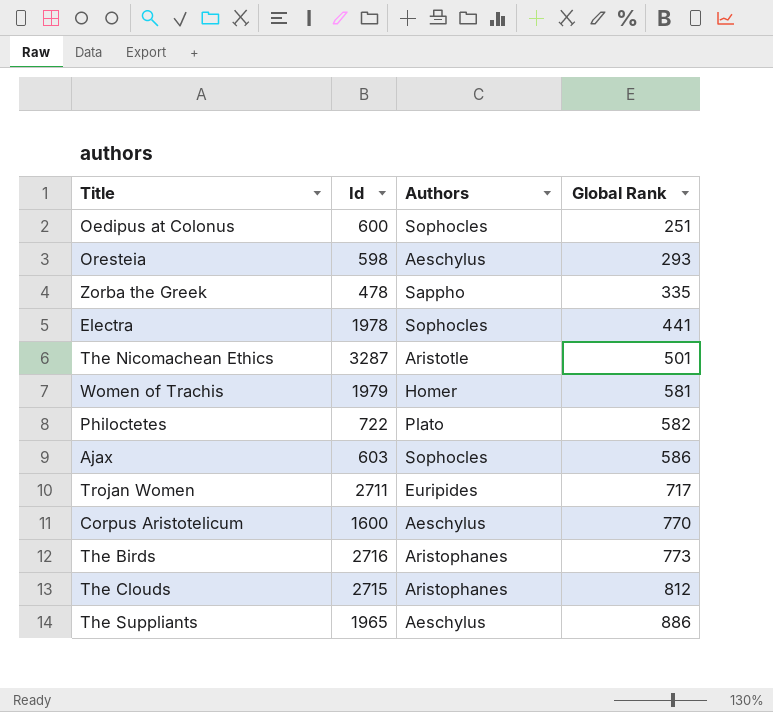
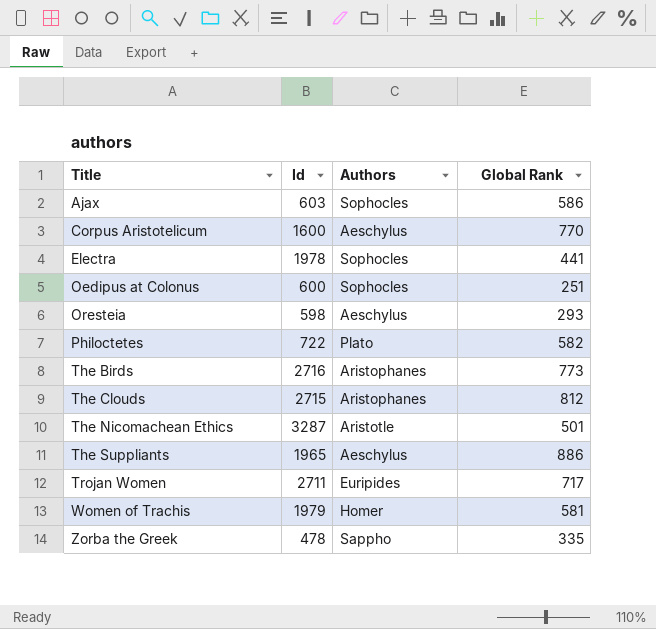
row order: Global Rank ascending -> Title ascending

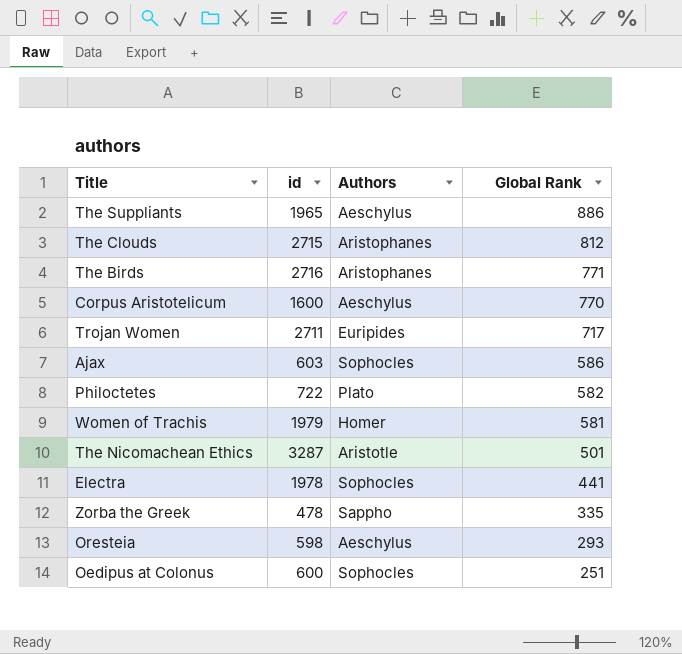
row order: Title ascending -> Global Rank descending
column name: Id -> id
The Birds | Global Rank: 773 -> 771

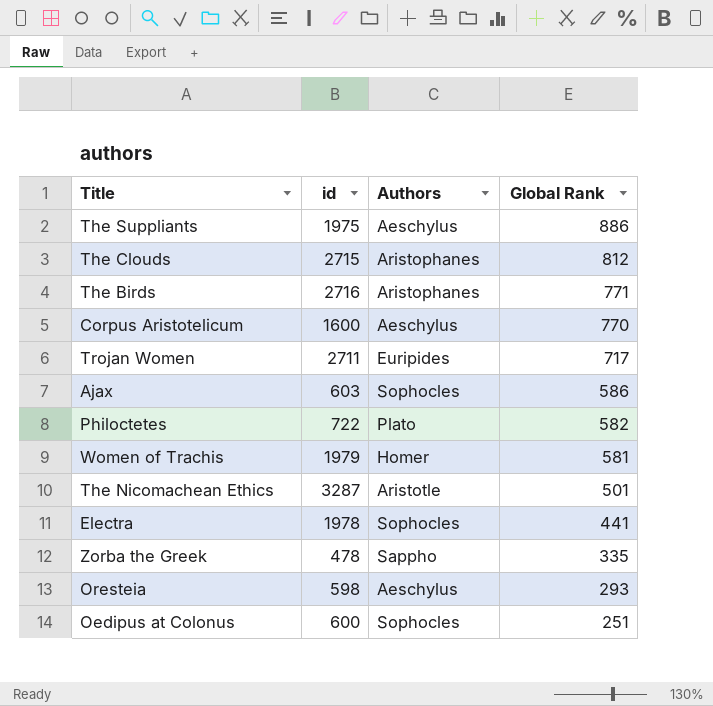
The Suppliants | id: 1965 -> 1975

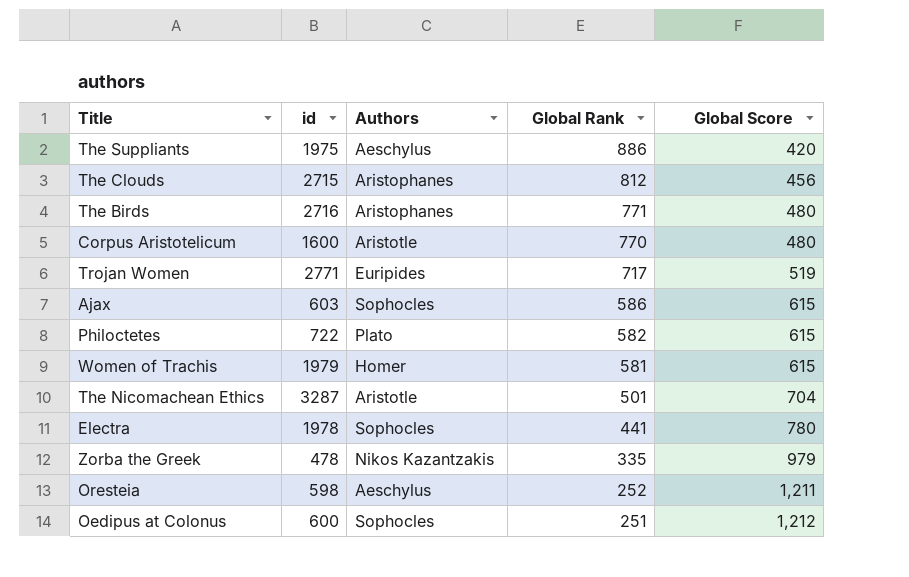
column Global Score | position: none -> 5
Corpus Aristotelicum | Authors: Aeschylus -> Aristotle
Trojan Women | id: 2711 -> 2771
Zorba the Greek | Authors: Sappho -> Nikos Kazantzakis
Oresteia | Global Rank: 293 -> 252

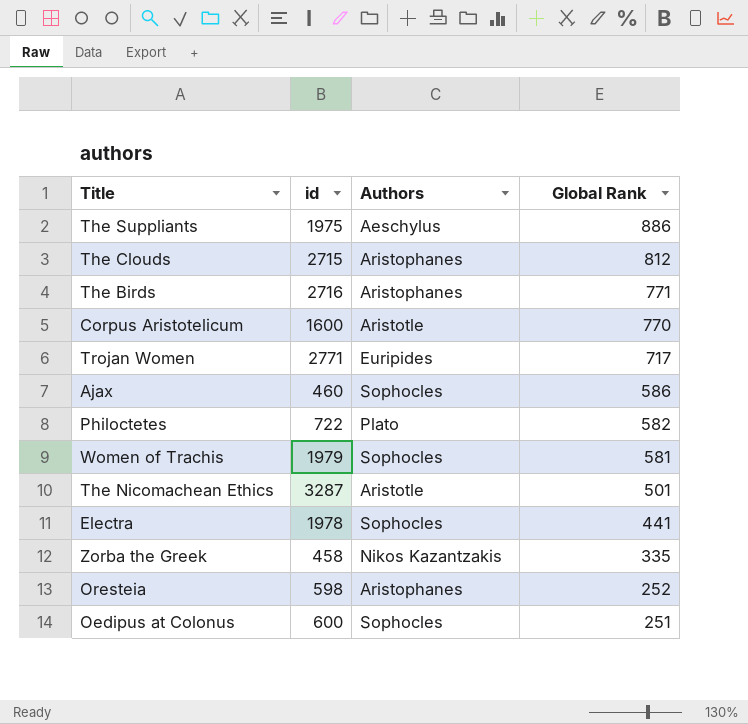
column Global Score | position: 5 -> none
Ajax | id: 603 -> 460
Women of Trachis | Authors: Homer -> Sophocles
Zorba the Greek | id: 478 -> 458
Oresteia | Authors: Aeschylus -> Aristophanes

